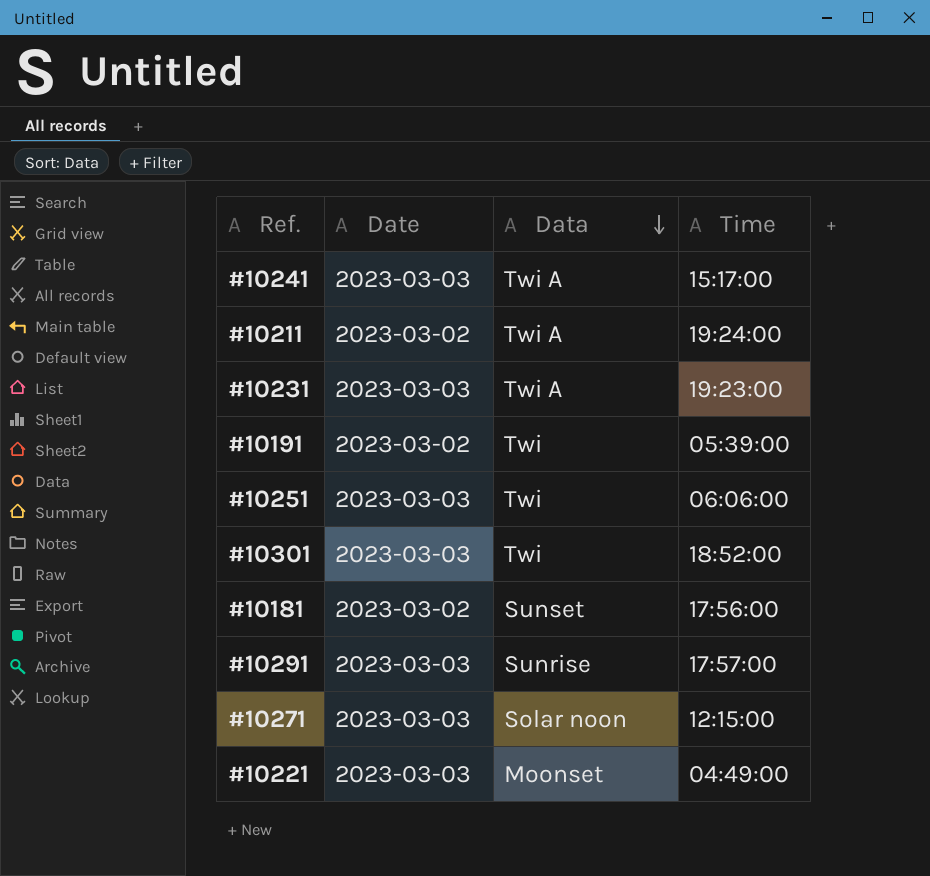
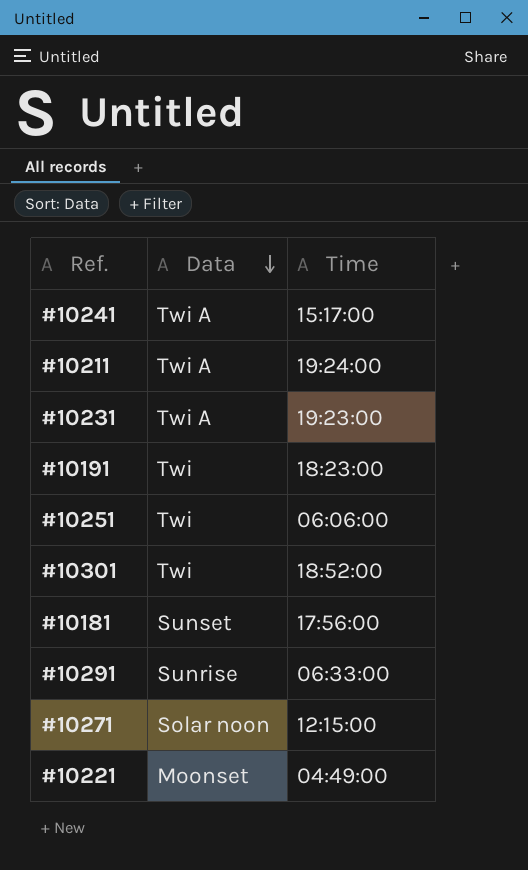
column Date | position: 2 -> none
#10191 | Time: 05:39:00 -> 18:23:00
#10291 | Time: 17:57:00 -> 06:33:00

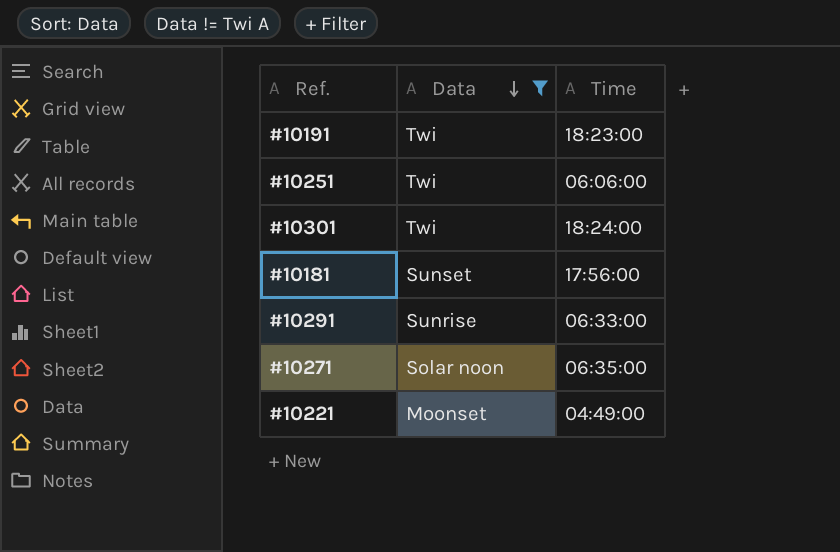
filter: none -> Data != Twi A
#10301 | Time: 18:52:00 -> 18:24:00
#10271 | Time: 12:15:00 -> 06:35:00

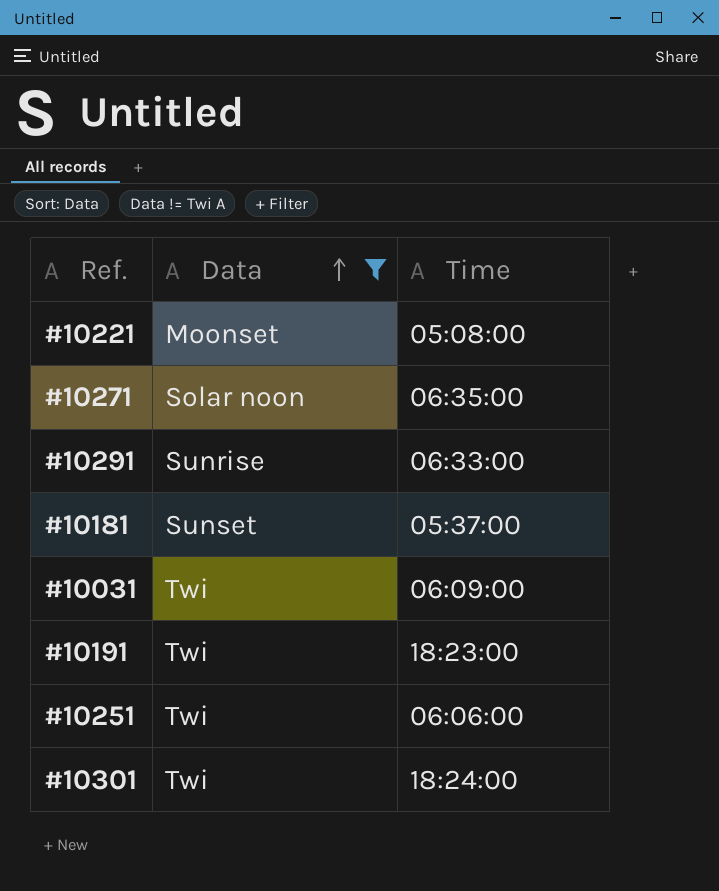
row order: Data descending -> Data ascending
#10221 | Time: 04:49:00 -> 05:08:00
#10181 | Time: 17:56:00 -> 05:37:00
row #10031: none -> Twi | 06:09:00

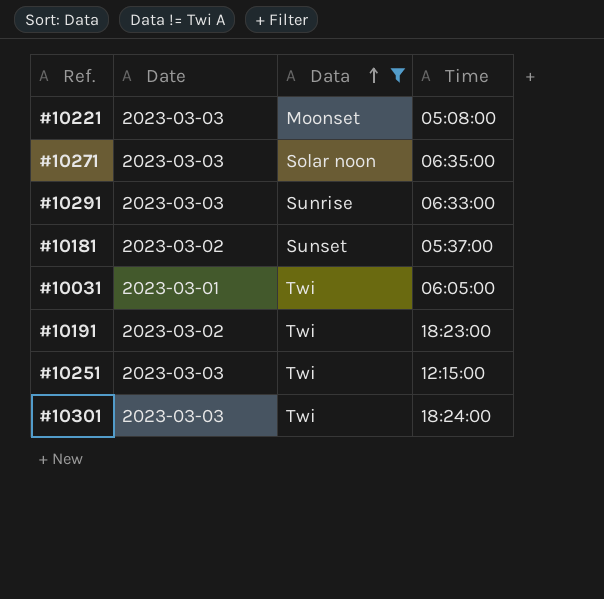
column Date | position: none -> 2
#10031 | Time: 06:09:00 -> 06:05:00
#10251 | Time: 06:06:00 -> 12:15:00

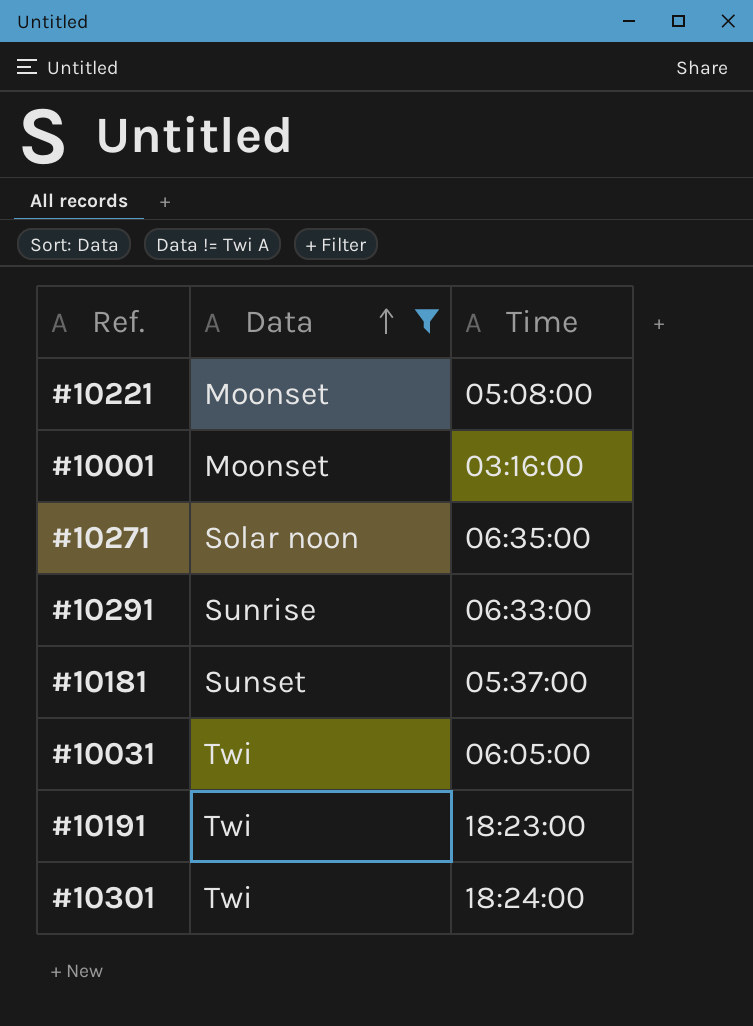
column Date | position: 2 -> none
row #10251: 2023-03-03 | Twi | 12:15:00 -> none
row #10001: none -> Moonset | 03:16:00

